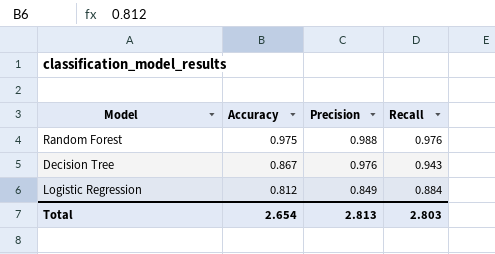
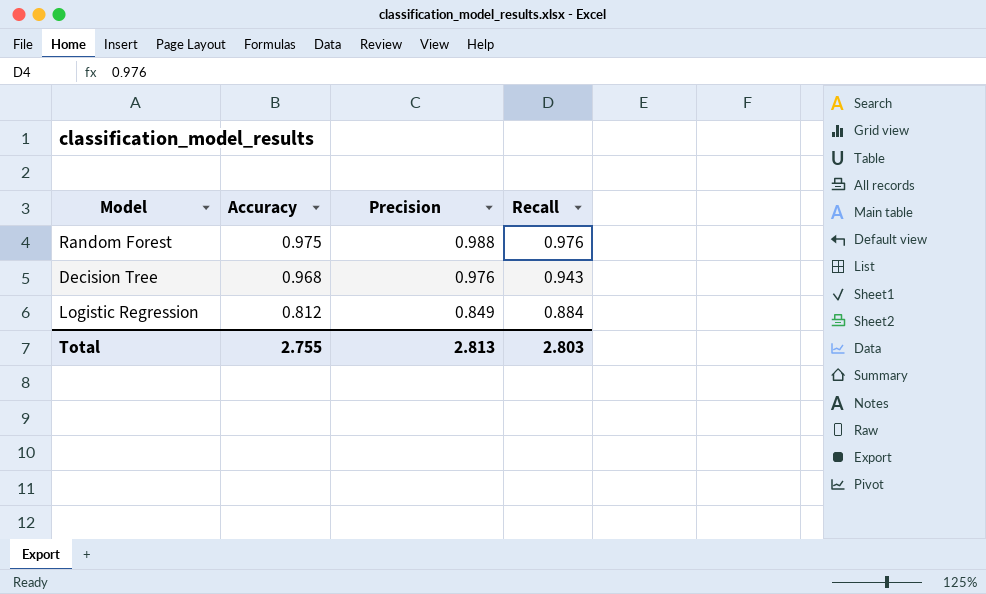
Decision Tree | Accuracy: 0.867 -> 0.968
Total | Accuracy: 2.654 -> 2.755

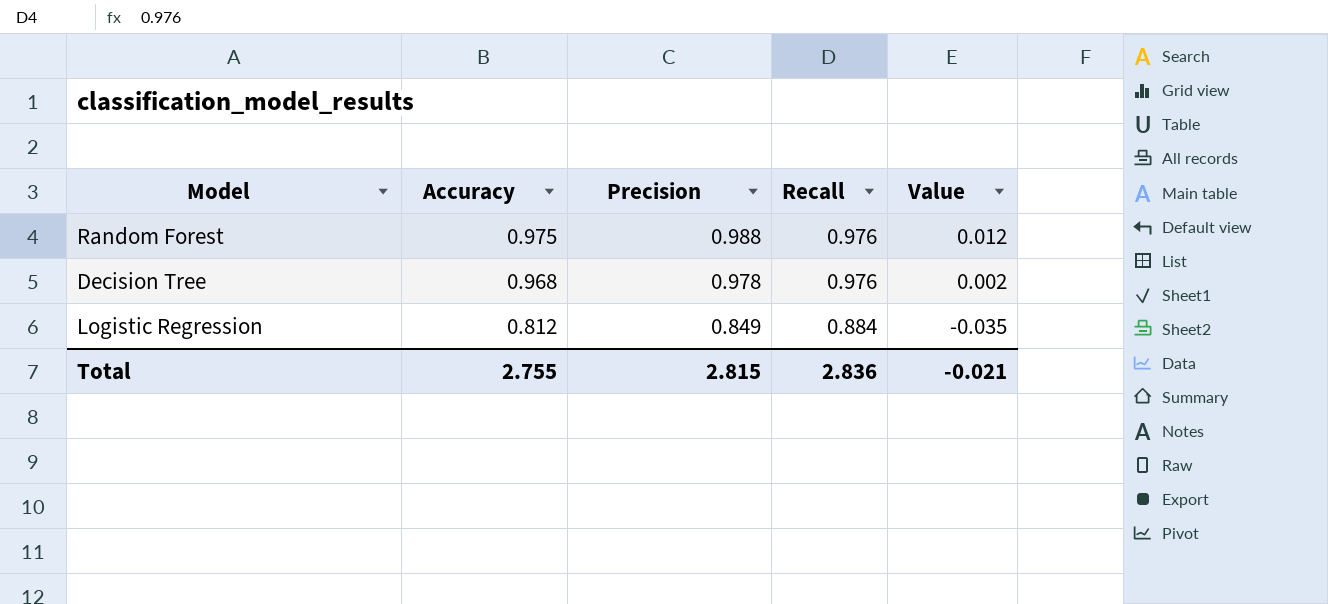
column Value | formula: none -> [Precision] - [Recall]
Decision Tree | Precision: 0.976 -> 0.978
Decision Tree | Recall: 0.943 -> 0.976
Total | Precision: 2.813 -> 2.815
Total | Recall: 2.803 -> 2.836

